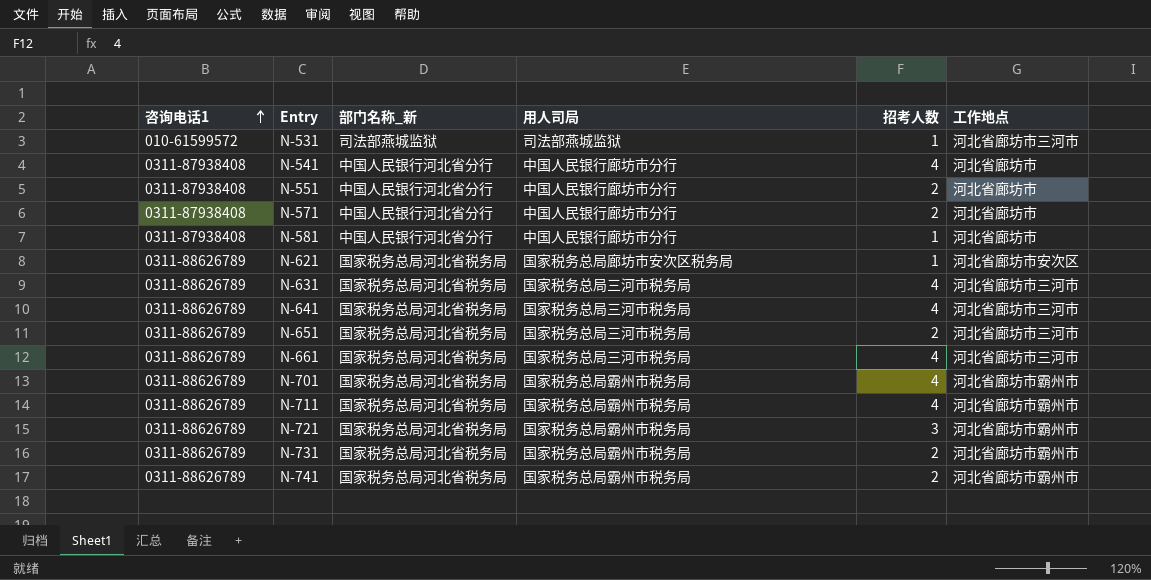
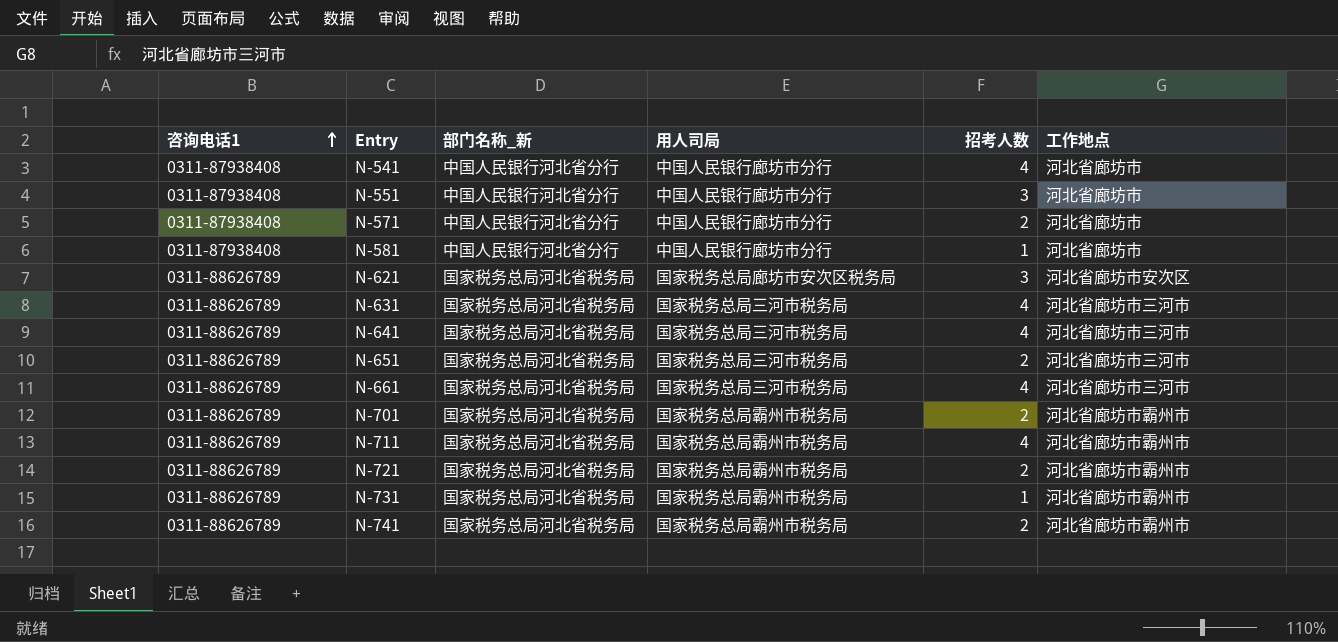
row N-531: 010-61599572 | 司法部燕城监狱 | 司法部燕城监狱 | 1 | 河北省廊坊市三河市 -> none
N-551 | 招考人数: 2 -> 3
N-621 | 招考人数: 1 -> 3
N-701 | 招考人数: 4 -> 2
N-721 | 招考人数: 3 -> 2
N-731 | 招考人数: 2 -> 1

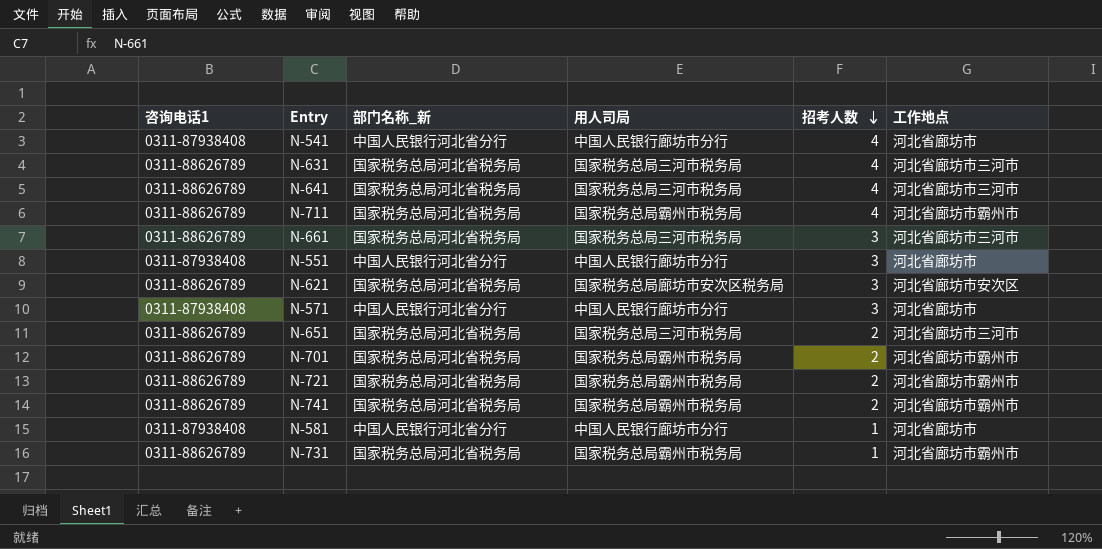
row order: 咨询电话1 ascending -> 招考人数 descending
N-661 | 招考人数: 4 -> 3
N-571 | 招考人数: 2 -> 3

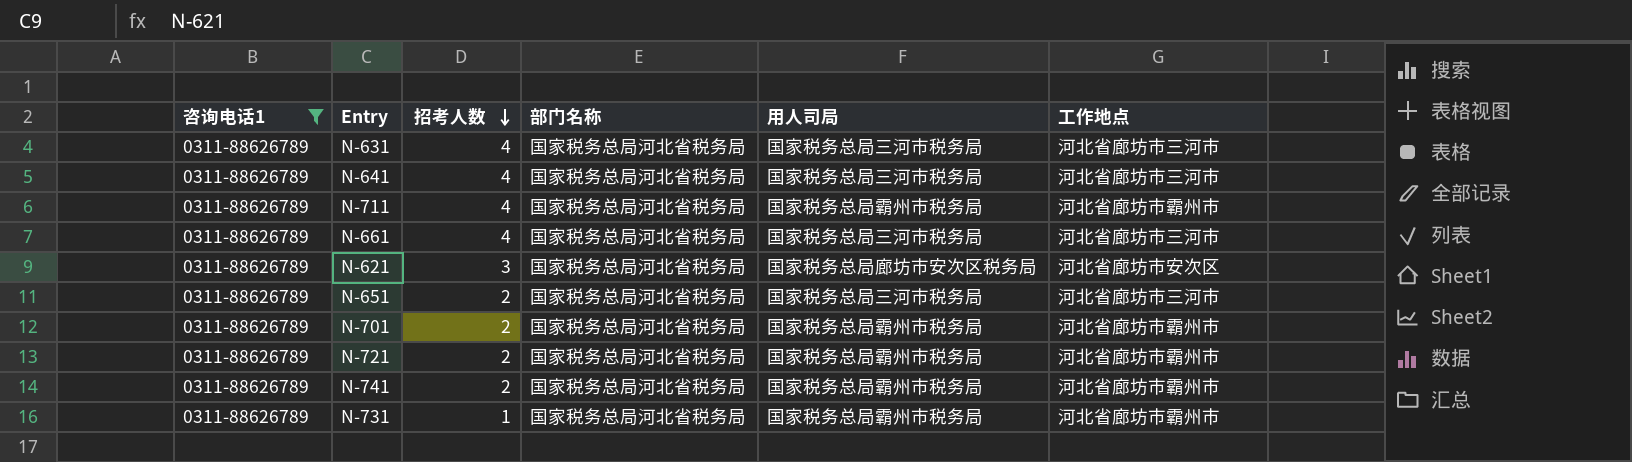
filter: none -> 咨询电话1 = 0311-88626789
column 招考人数 | position: 5 -> 3
column name: 部门名称_新 -> 部门名称
N-661 | 招考人数: 3 -> 4

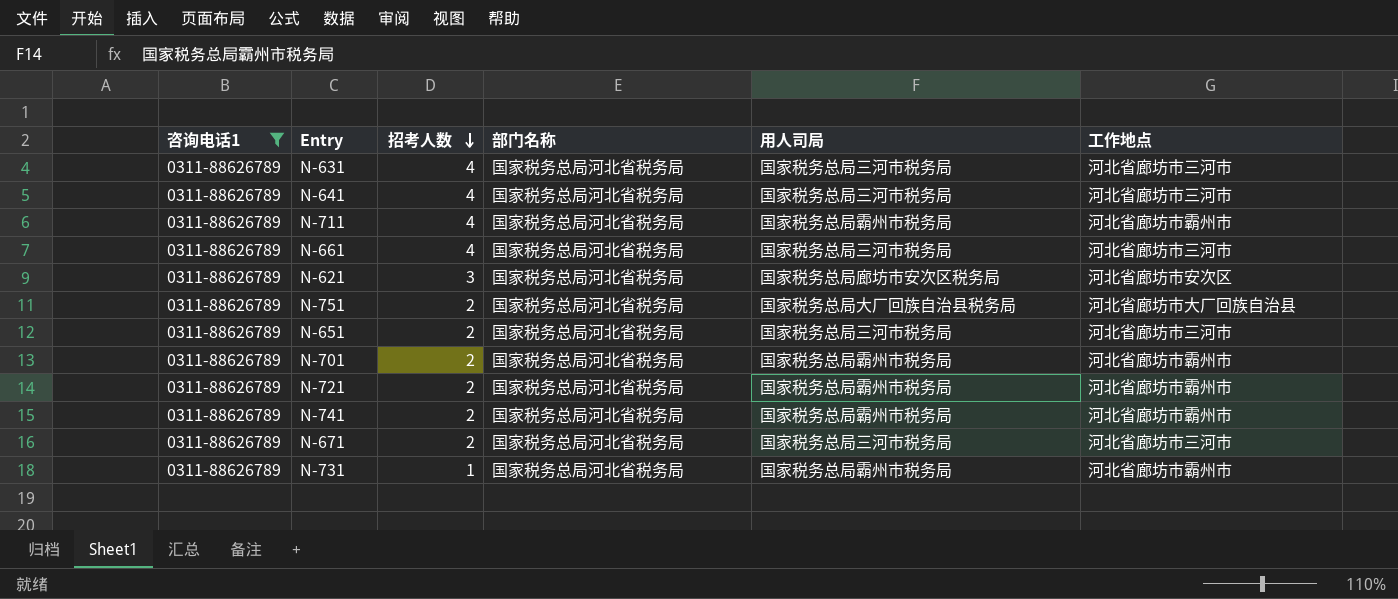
row N-751: none -> 0311-88626789 | 2 | 国家税务总局河北省税务局 | 国家税务总局大厂回族自治县税务局 | 河北省廊坊市大厂回族自治县
row N-671: none -> 0311-88626789 | 2 | 国家税务总局河北省税务局 | 国家税务总局三河市税务局 | 河北省廊坊市三河市

